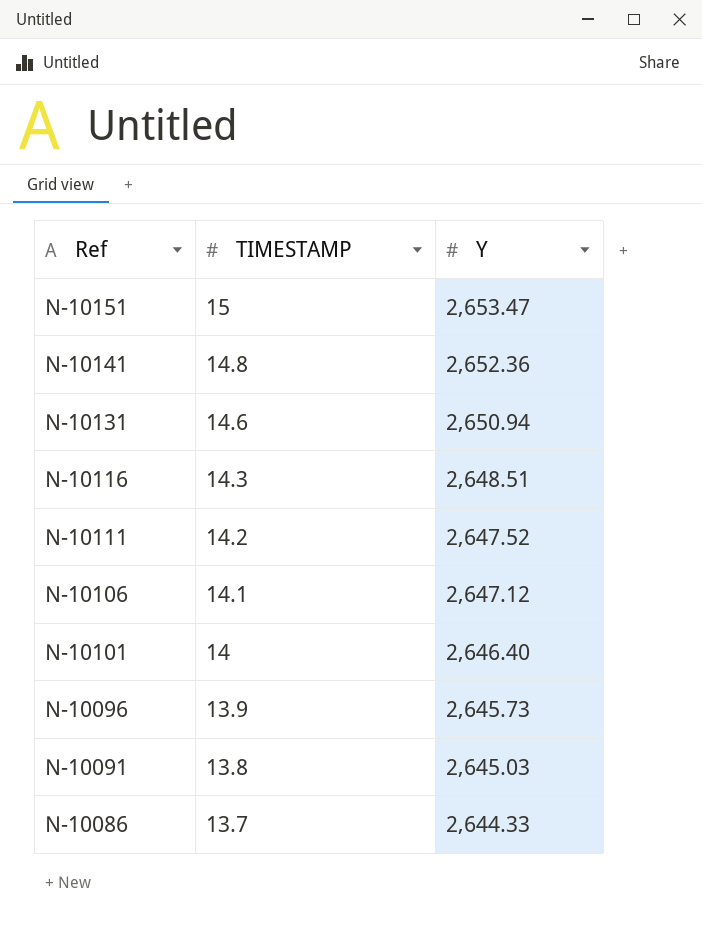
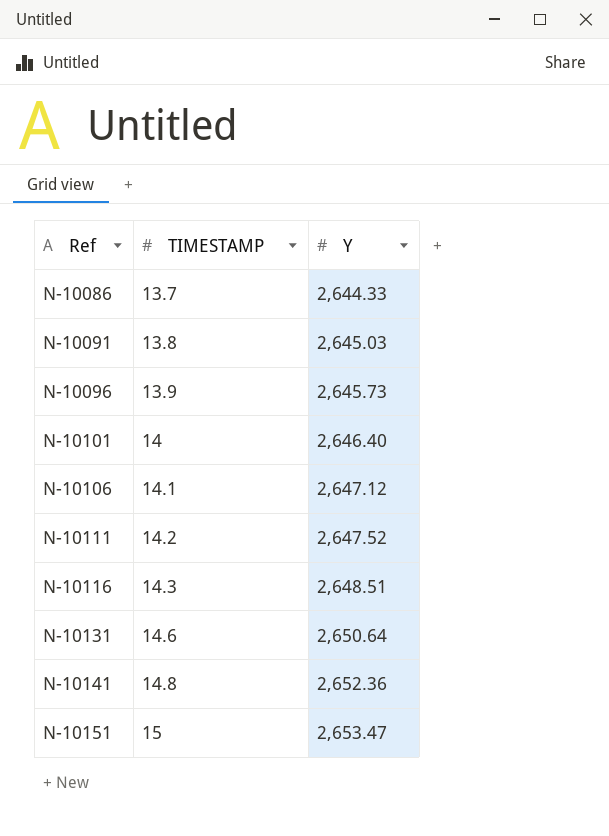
row order: Ref descending -> Ref ascending
N-10131 | Y: 2,650.94 -> 2,650.64

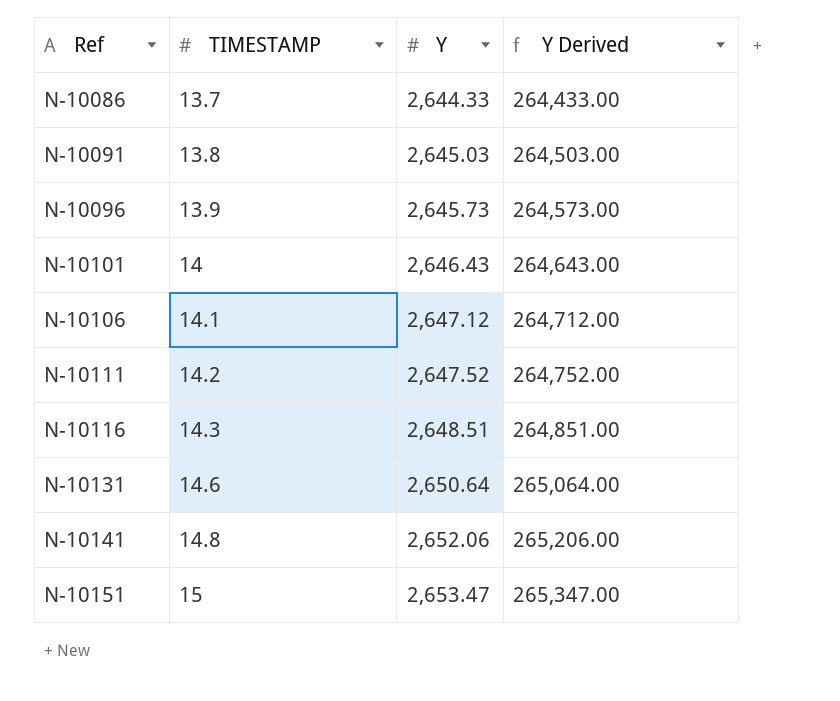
column Y Derived | formula: none -> [Y] * 100
N-10101 | Y: 2,646.40 -> 2,646.43
N-10141 | Y: 2,652.36 -> 2,652.06

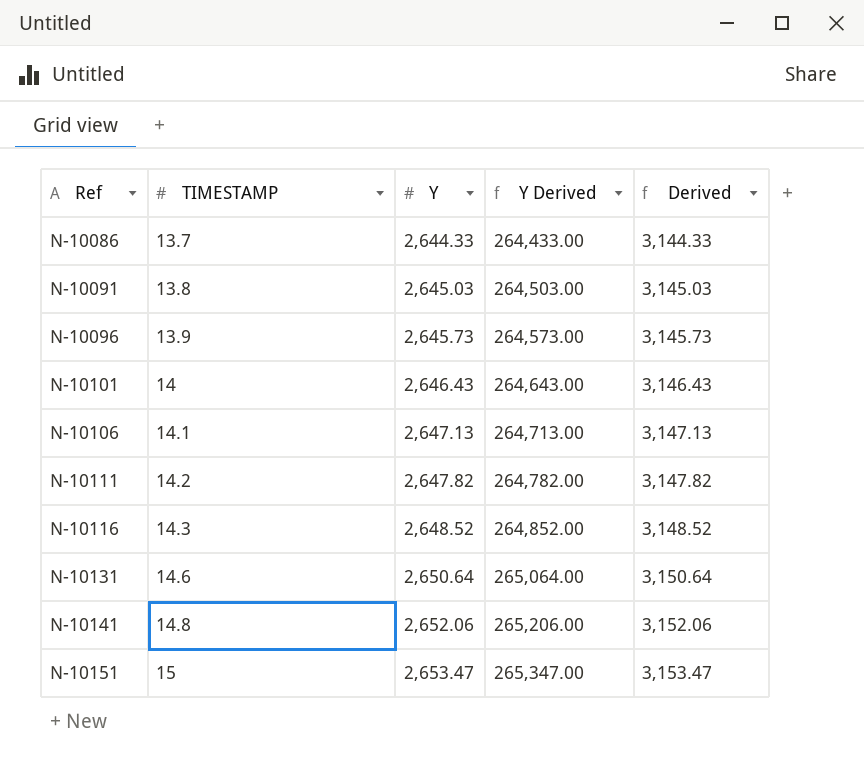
column Derived | formula: none -> [Y] + 500
N-10106 | Y: 2,647.12 -> 2,647.13
N-10106 | Y Derived: 264,712.00 -> 264,713.00
N-10111 | Y: 2,647.52 -> 2,647.82
N-10111 | Y Derived: 264,752.00 -> 264,782.00
N-10116 | Y: 2,648.51 -> 2,648.52
N-10116 | Y Derived: 264,851.00 -> 264,852.00

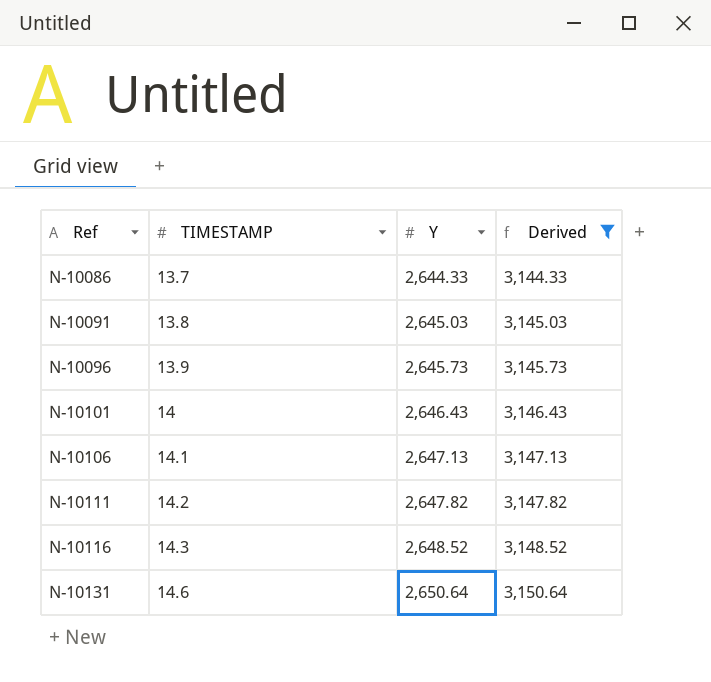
filter: none -> Derived <= 3,150.64
column Y Derived | formula: [Y] * 100 -> none

